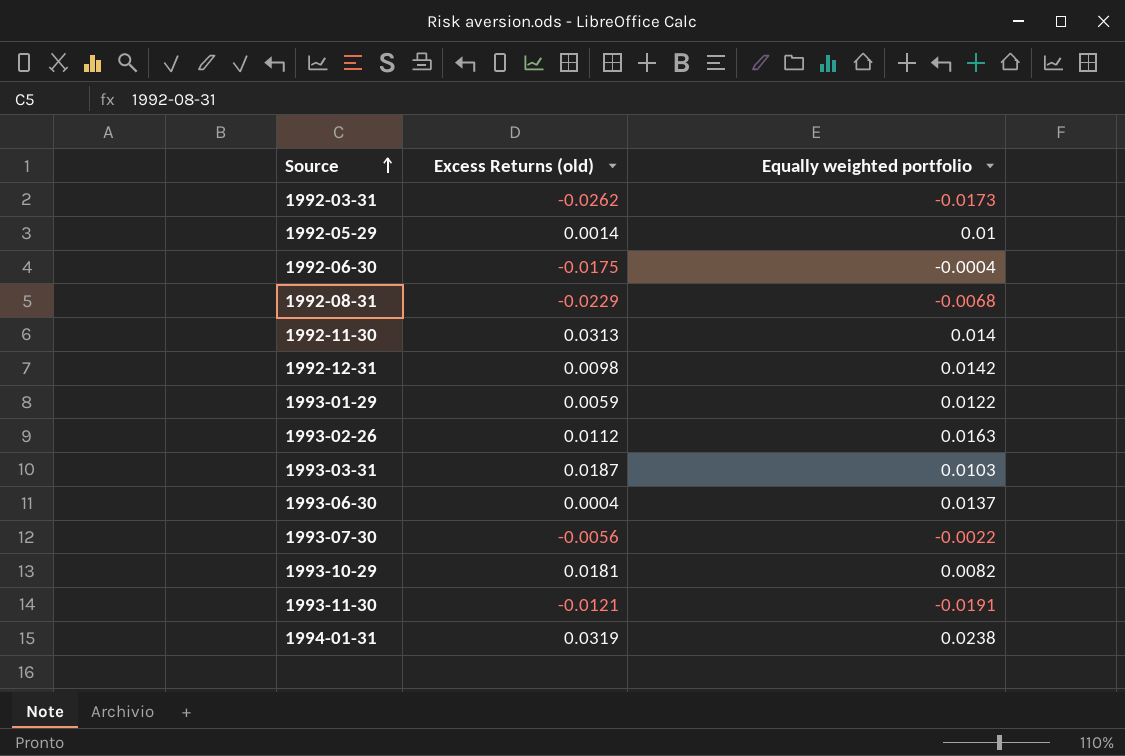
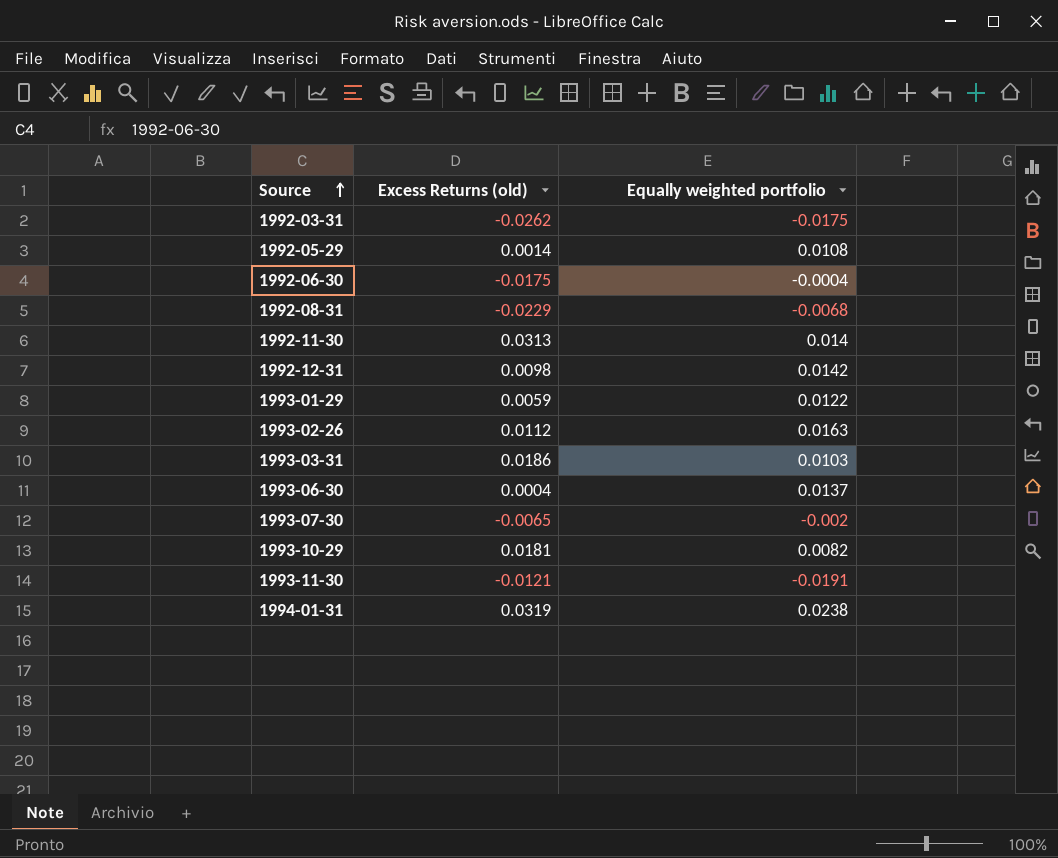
1992-03-31 | Equally weighted portfolio: -0.0173 -> -0.0175
1992-05-29 | Equally weighted portfolio: 0.01 -> 0.0108
1993-03-31 | Excess Returns (old): 0.0187 -> 0.0186
1993-07-30 | Excess Returns (old): -0.0056 -> -0.0065
1993-07-30 | Equally weighted portfolio: -0.0022 -> -0.002

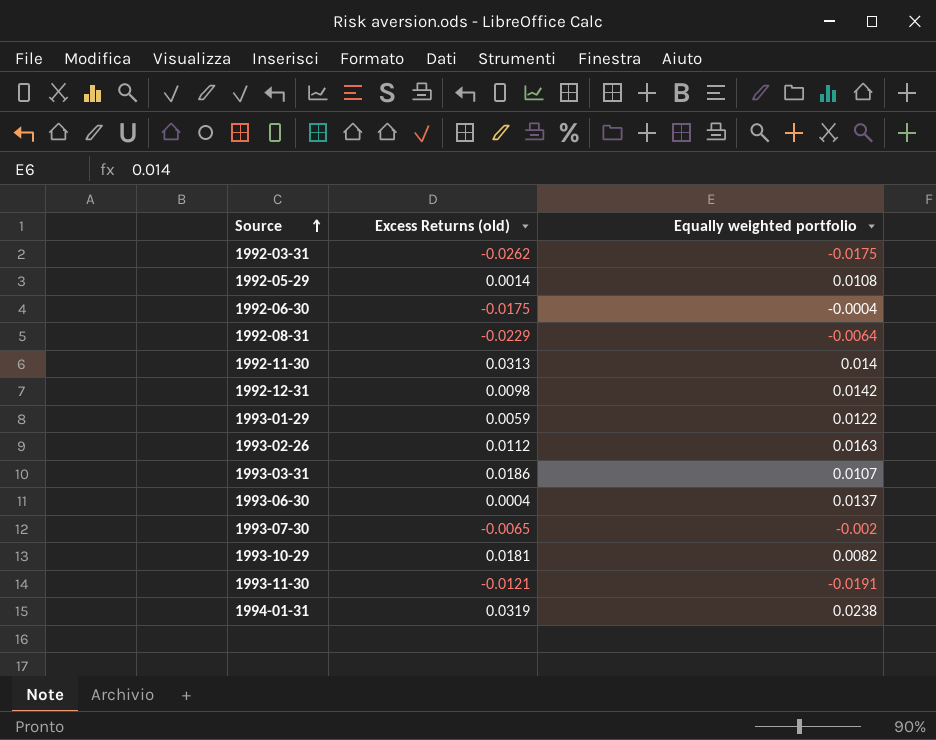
1992-08-31 | Equally weighted portfolio: -0.0068 -> -0.0064
1993-03-31 | Equally weighted portfolio: 0.0103 -> 0.0107

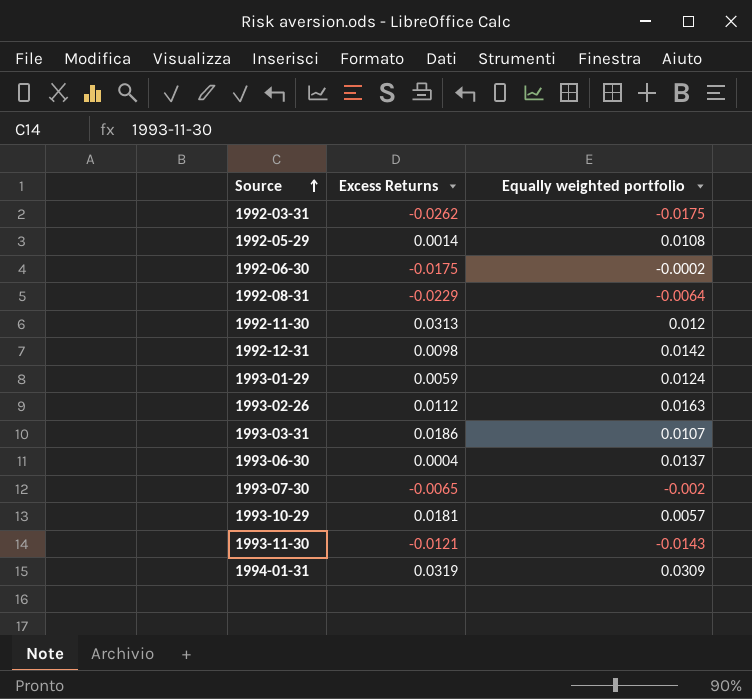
column name: Excess Returns (old) -> Excess Returns
1992-06-30 | Equally weighted portfolio: -0.0004 -> -0.0002
1992-11-30 | Equally weighted portfolio: 0.014 -> 0.012
1993-01-29 | Equally weighted portfolio: 0.0122 -> 0.0124
1993-10-29 | Equally weighted portfolio: 0.0082 -> 0.0057
1993-11-30 | Equally weighted portfolio: -0.0191 -> -0.0143
1994-01-31 | Equally weighted portfolio: 0.0238 -> 0.0309

